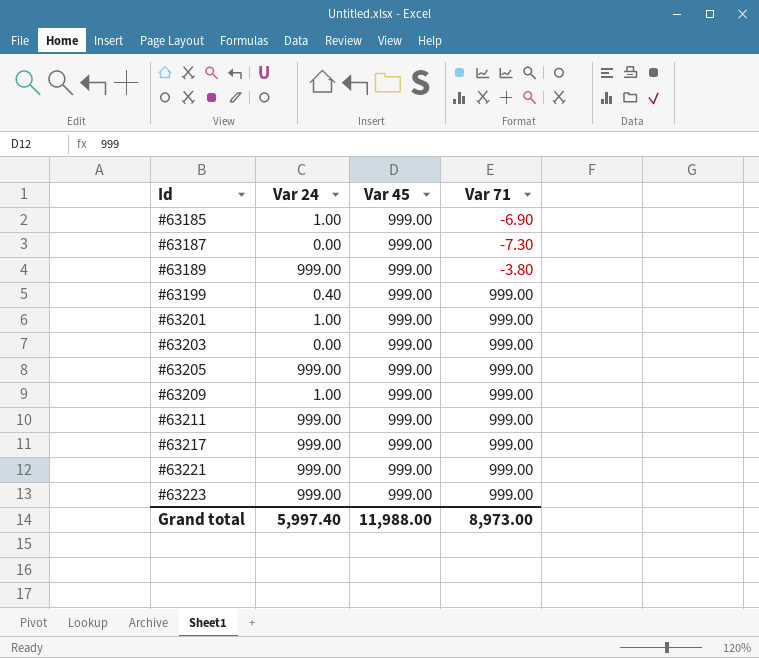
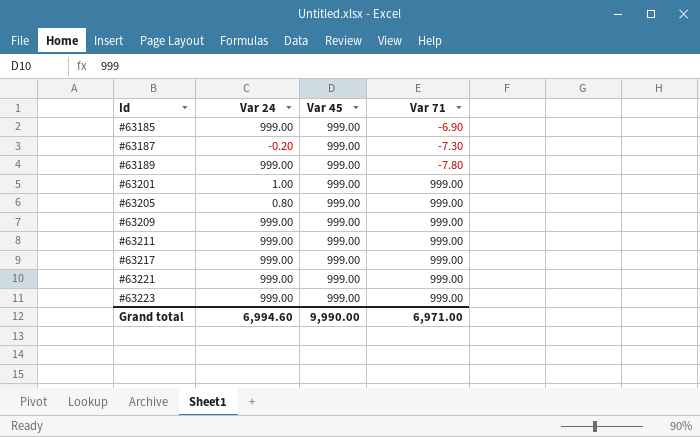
row #63199: 0.40 | 999.00 | 999.00 -> none
row #63203: 0.00 | 999.00 | 999.00 -> none
#63185 | Var 24: 1.00 -> 999.00
#63187 | Var 24: 0.00 -> -0.20
#63189 | Var 71: -3.80 -> -7.80
#63205 | Var 24: 999.00 -> 0.80
#63209 | Var 24: 1.00 -> 999.00
Grand total | Var 24: 5,997.40 -> 6,994.60
Grand total | Var 45: 11,988.00 -> 9,990.00
Grand total | Var 71: 8,973.00 -> 6,971.00

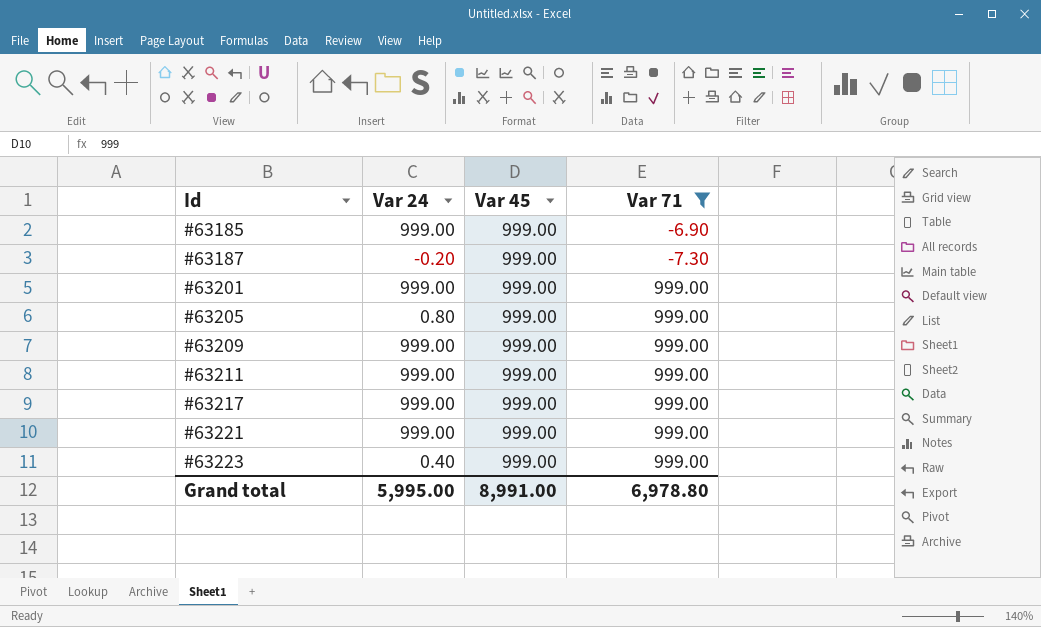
filter: none -> Var 71 != -7.80
#63201 | Var 24: 1.00 -> 999.00
#63223 | Var 24: 999.00 -> 0.40
Grand total | Var 24: 6,994.60 -> 5,995.00
Grand total | Var 45: 9,990.00 -> 8,991.00
Grand total | Var 71: 6,971.00 -> 6,978.80

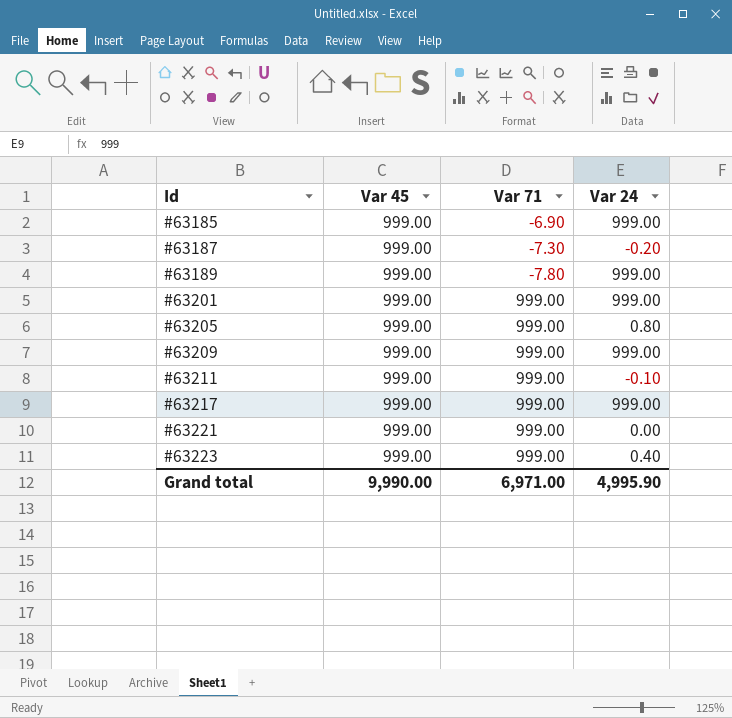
filter: Var 71 != -7.80 -> none
column Var 24 | position: 2 -> 4
#63211 | Var 24: 999.00 -> -0.10
#63221 | Var 24: 999.00 -> 0.00
Grand total | Var 45: 8,991.00 -> 9,990.00
Grand total | Var 71: 6,978.80 -> 6,971.00
Grand total | Var 24: 5,995.00 -> 4,995.90

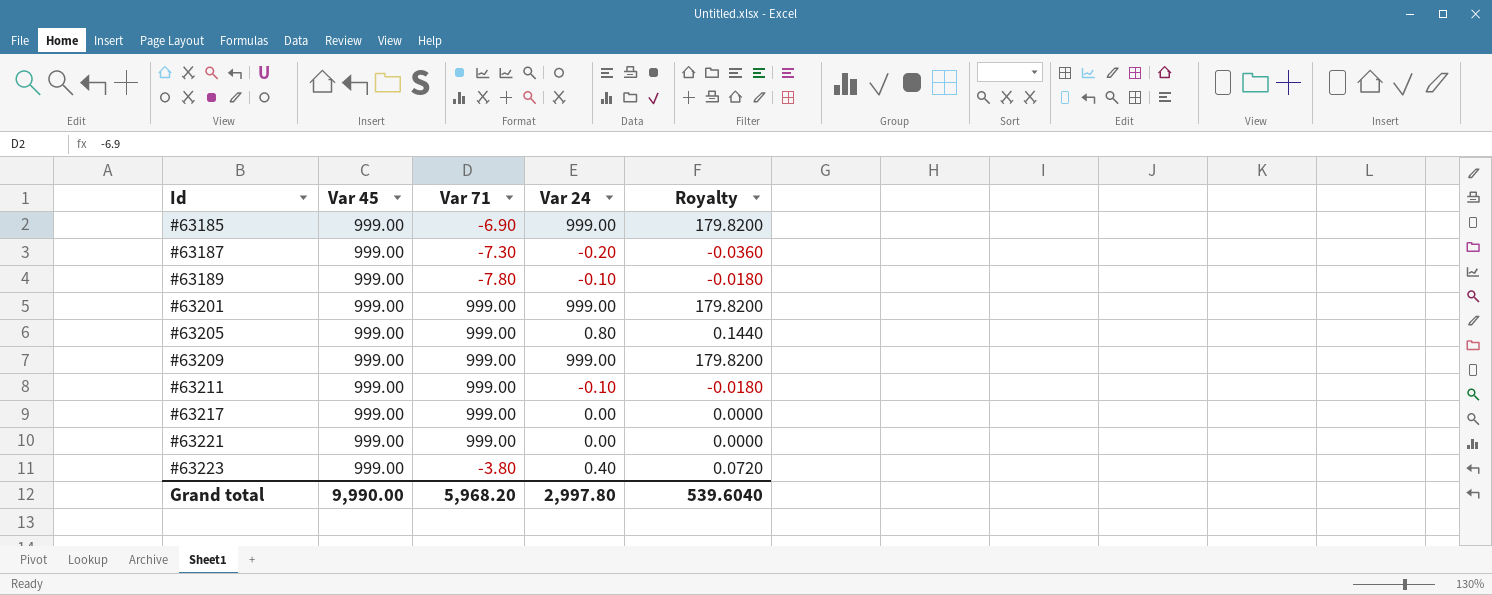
column Royalty | formula: none -> [Var 24] * 0.18
#63189 | Var 24: 999.00 -> -0.10
#63217 | Var 24: 999.00 -> 0.00
#63223 | Var 71: 999.00 -> -3.80
Grand total | Var 71: 6,971.00 -> 5,968.20
Grand total | Var 24: 4,995.90 -> 2,997.80

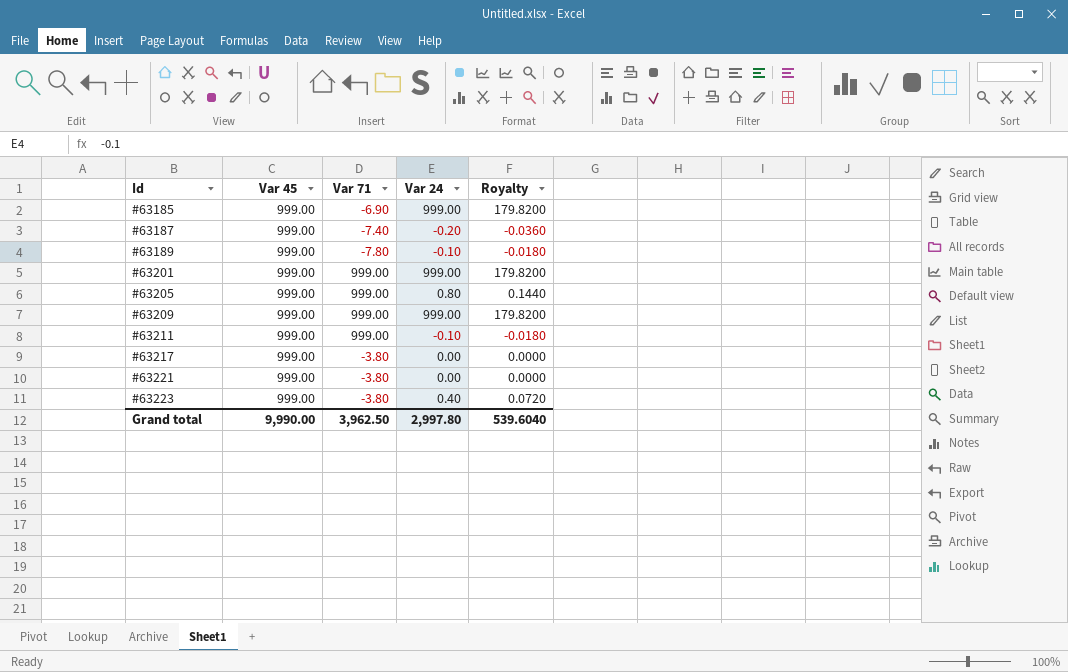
#63187 | Var 71: -7.30 -> -7.40
#63217 | Var 71: 999.00 -> -3.80
#63221 | Var 71: 999.00 -> -3.80
Grand total | Var 71: 5,968.20 -> 3,962.50

